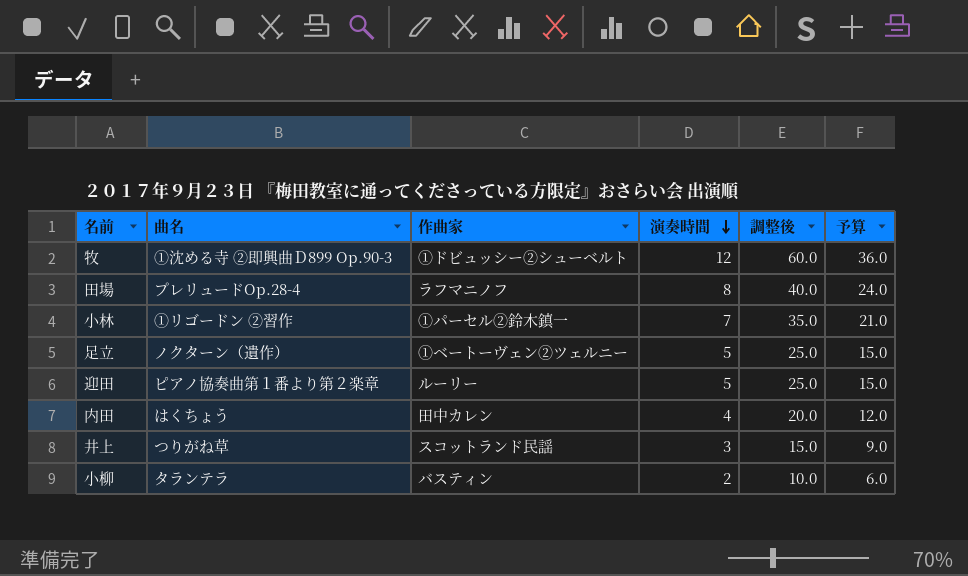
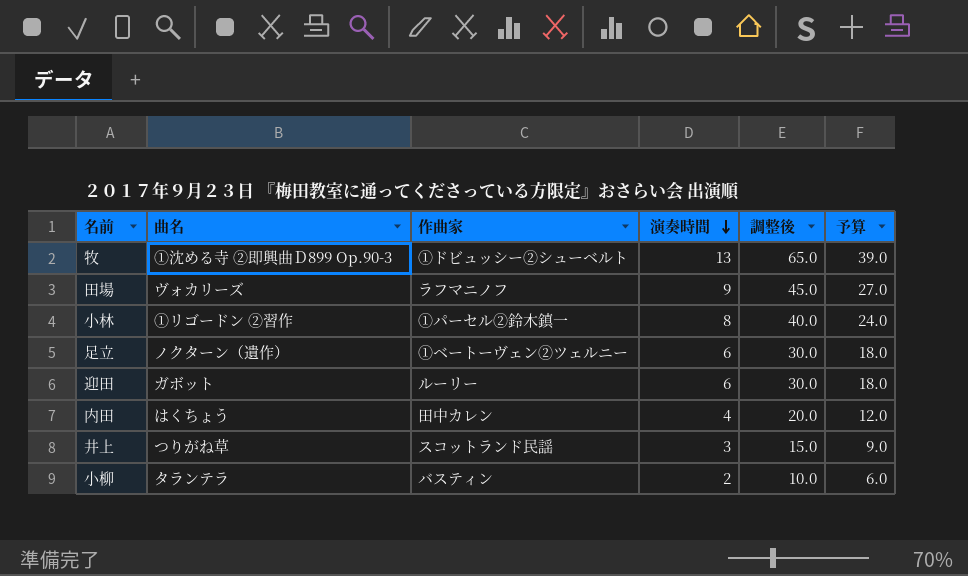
牧 | 演奏時間: 12 -> 13
牧 | 調整後: 60.0 -> 65.0
牧 | 予算: 36.0 -> 39.0
田場 | 曲名: プレリュードOp.28-4 -> ヴォカリーズ
田場 | 演奏時間: 8 -> 9
田場 | 調整後: 40.0 -> 45.0
田場 | 予算: 24.0 -> 27.0
小林 | 演奏時間: 7 -> 8
小林 | 調整後: 35.0 -> 40.0
小林 | 予算: 21.0 -> 24.0
足立 | 演奏時間: 5 -> 6
足立 | 調整後: 25.0 -> 30.0
足立 | 予算: 15.0 -> 18.0
迎田 | 曲名: ピアノ協奏曲第１番より第２楽章 -> ガボット
迎田 | 演奏時間: 5 -> 6
迎田 | 調整後: 25.0 -> 30.0
迎田 | 予算: 15.0 -> 18.0

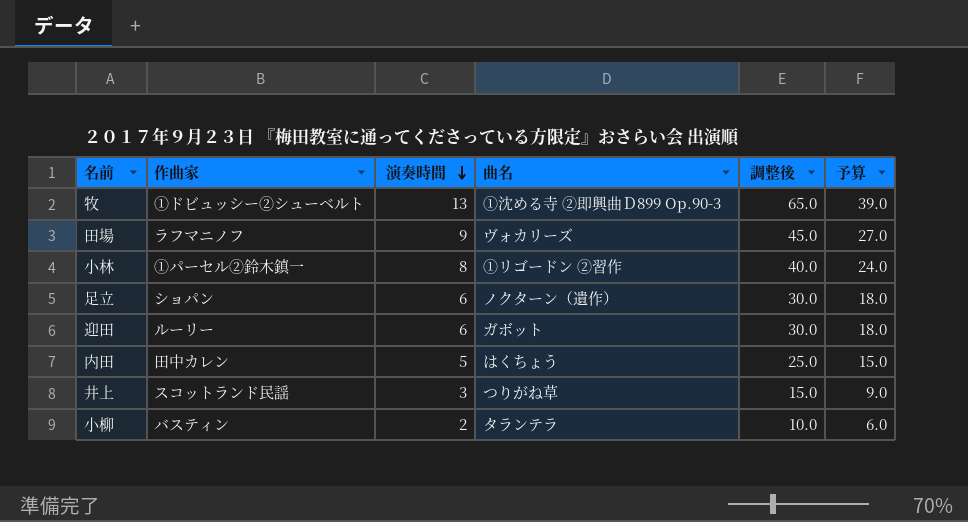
column 曲名 | position: 2 -> 4
足立 | 作曲家: ①ベートーヴェン②ツェルニー -> ショパン
内田 | 演奏時間: 4 -> 5
内田 | 調整後: 20.0 -> 25.0
内田 | 予算: 12.0 -> 15.0

